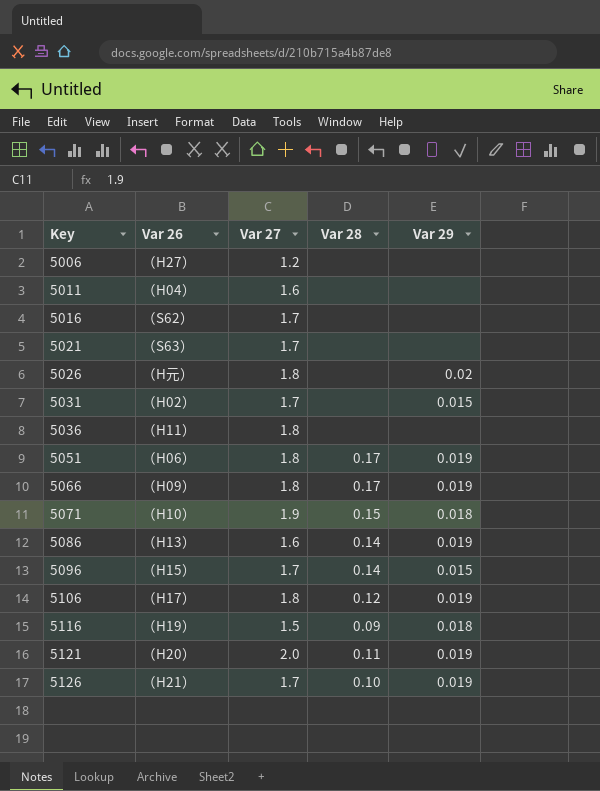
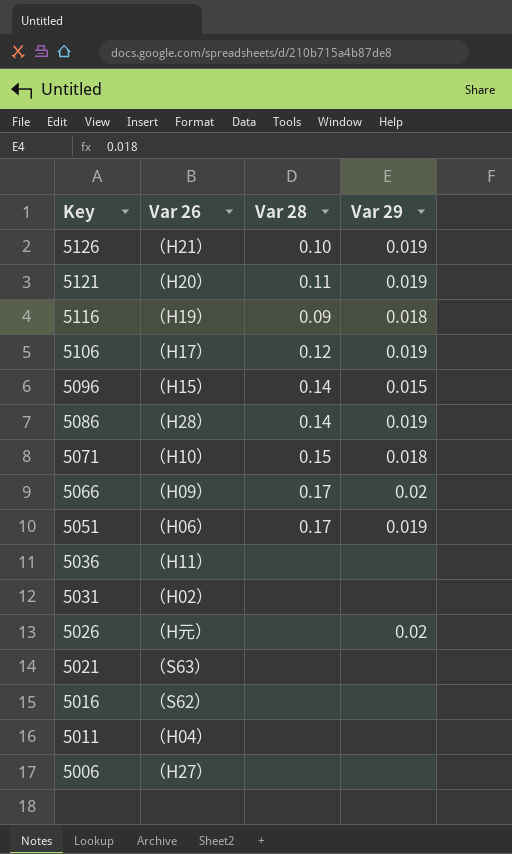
row order: Key ascending -> Key descending
column Var 27 | position: 3 -> none
5086 | Var 26: （H13） -> （H28）
5066 | Var 29: 0.019 -> 0.02
5031 | Var 29: 0.015 -> none

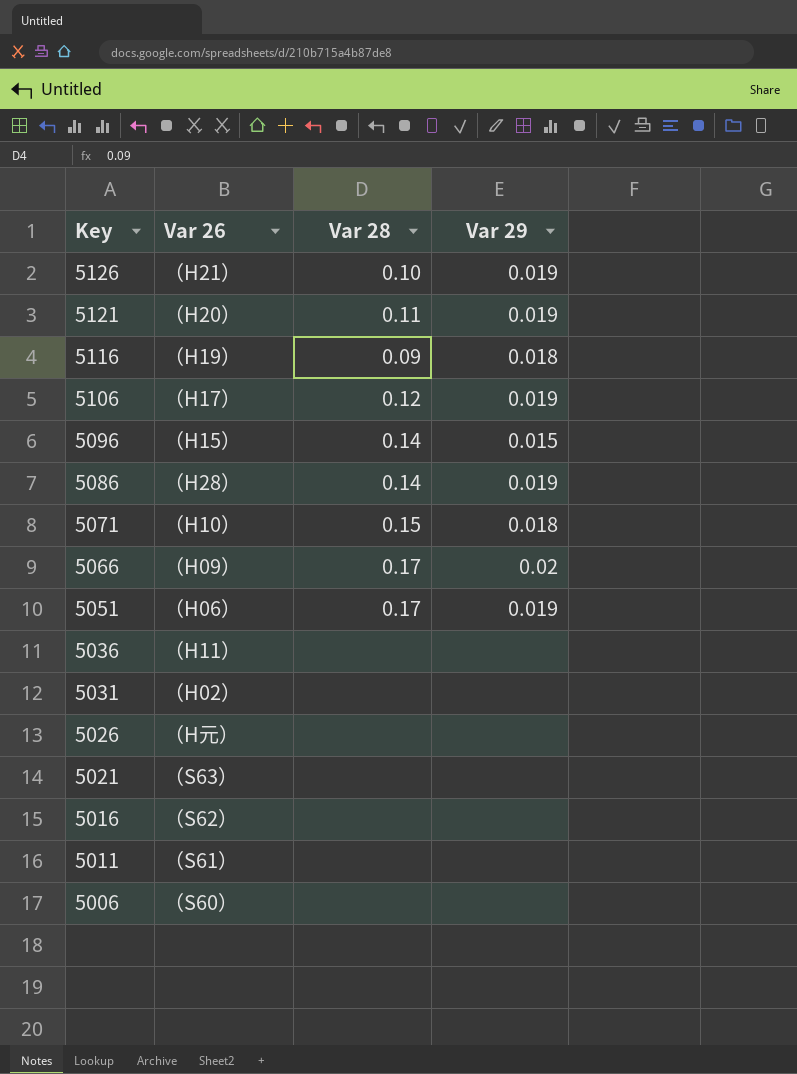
5026 | Var 29: 0.02 -> none
5011 | Var 26: （H04） -> （S61）
5006 | Var 26: （H27） -> （S60）

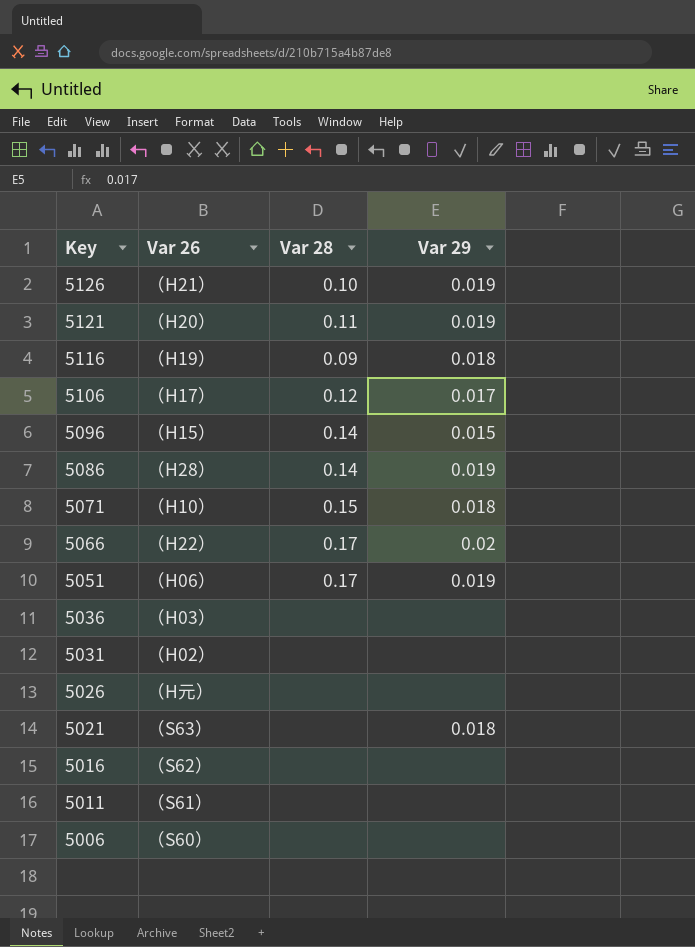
5106 | Var 29: 0.019 -> 0.017
5066 | Var 26: （H09） -> （H22）
5036 | Var 26: （H11） -> （H03）
5021 | Var 29: none -> 0.018

